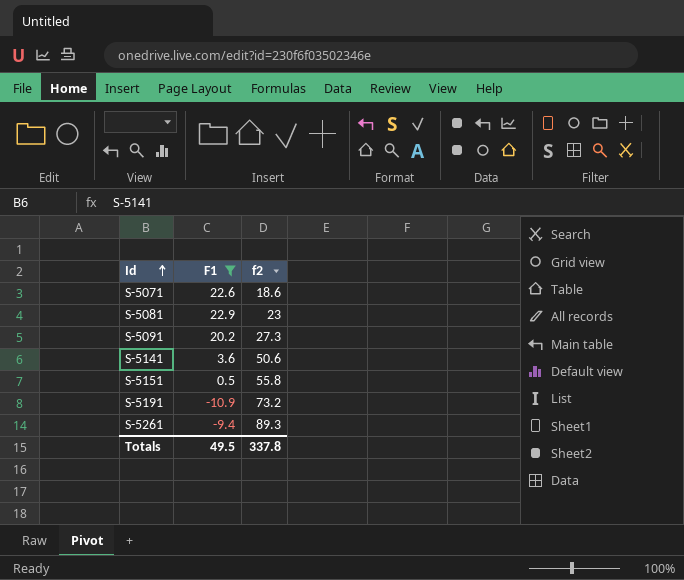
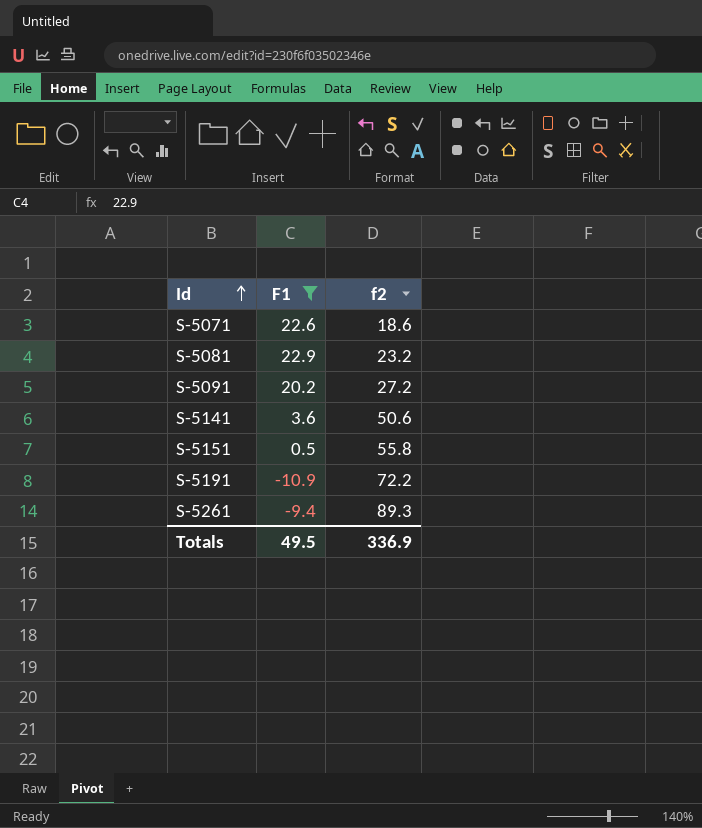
S-5081 | f2: 23 -> 23.2
S-5091 | f2: 27.3 -> 27.2
S-5191 | f2: 73.2 -> 72.2
Totals | f2: 337.8 -> 336.9

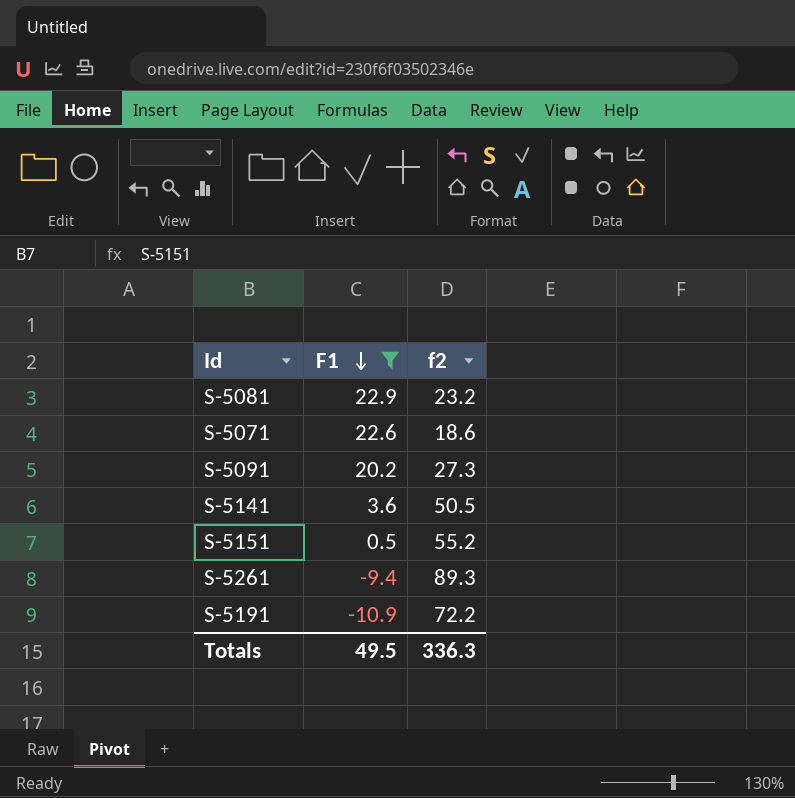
row order: Id ascending -> F1 descending
S-5091 | f2: 27.2 -> 27.3
S-5141 | f2: 50.6 -> 50.5
S-5151 | f2: 55.8 -> 55.2
Totals | f2: 336.9 -> 336.3

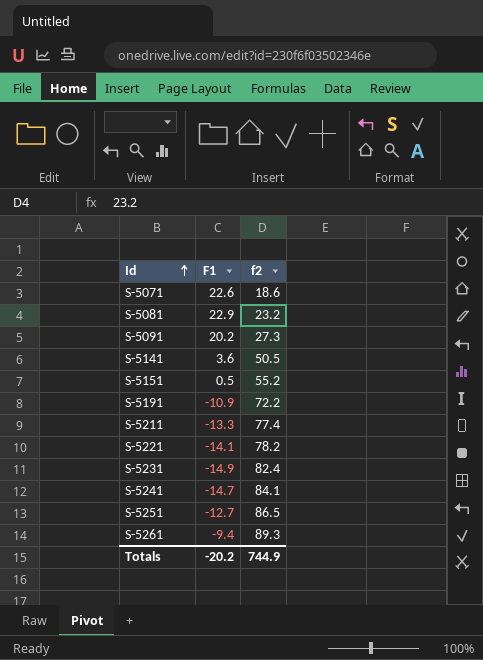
filter: F1 >= -10.9 -> none
row order: F1 descending -> Id ascending
Totals | F1: 49.5 -> -20.2
Totals | f2: 336.3 -> 744.9

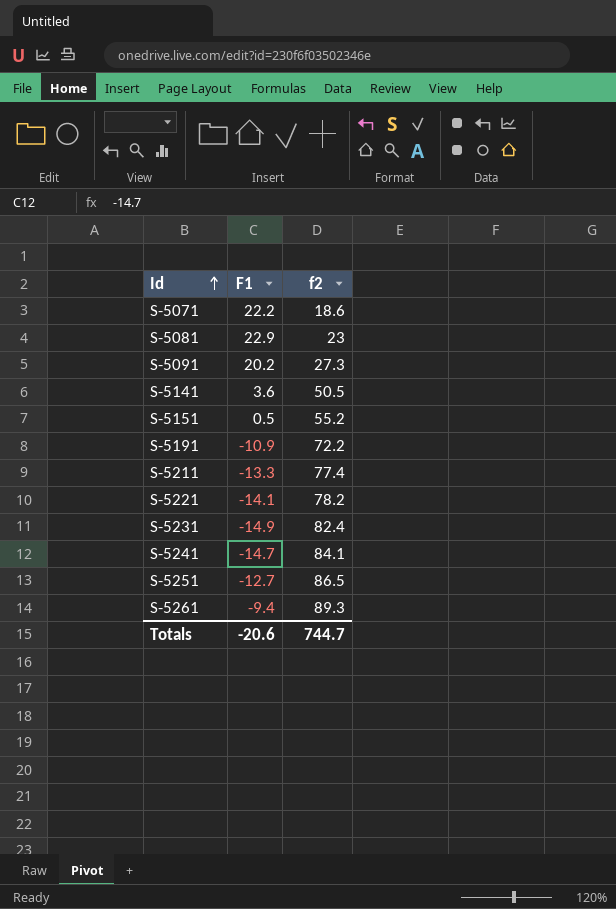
S-5071 | F1: 22.6 -> 22.2
S-5081 | f2: 23.2 -> 23
Totals | F1: -20.2 -> -20.6
Totals | f2: 744.9 -> 744.7

